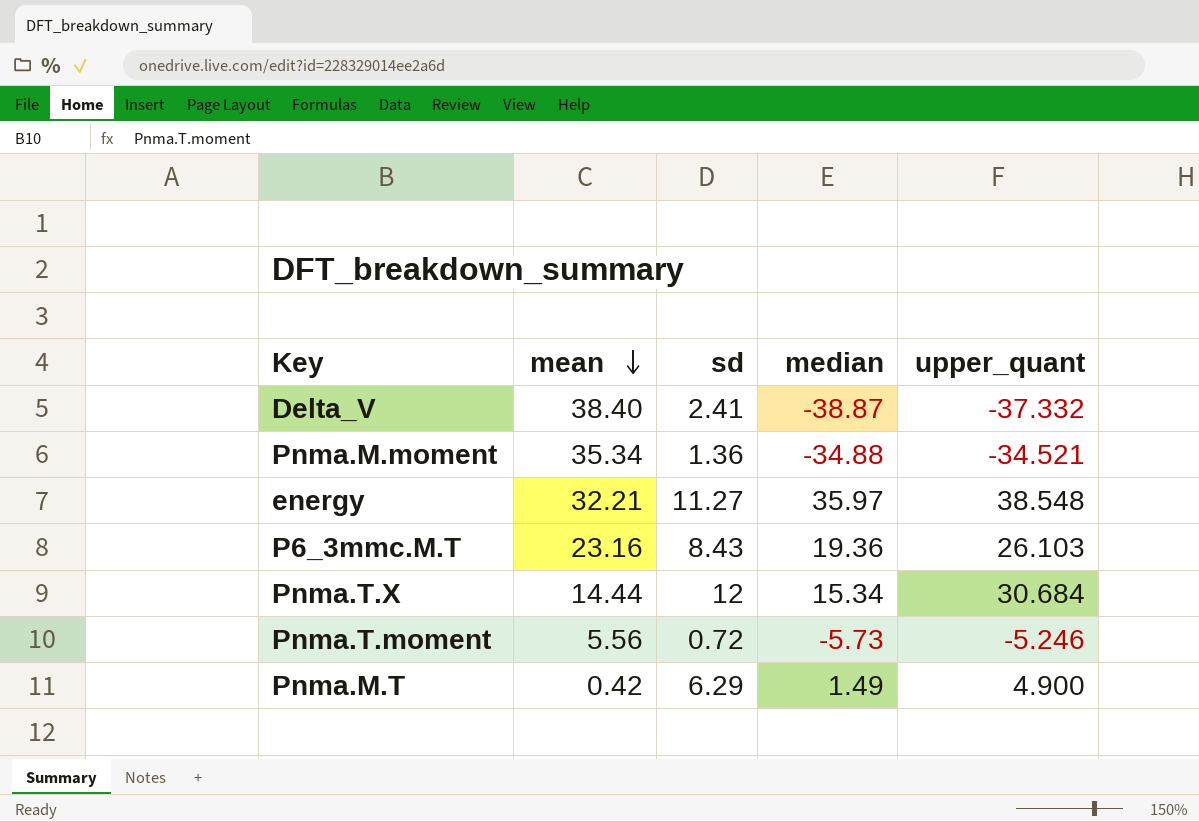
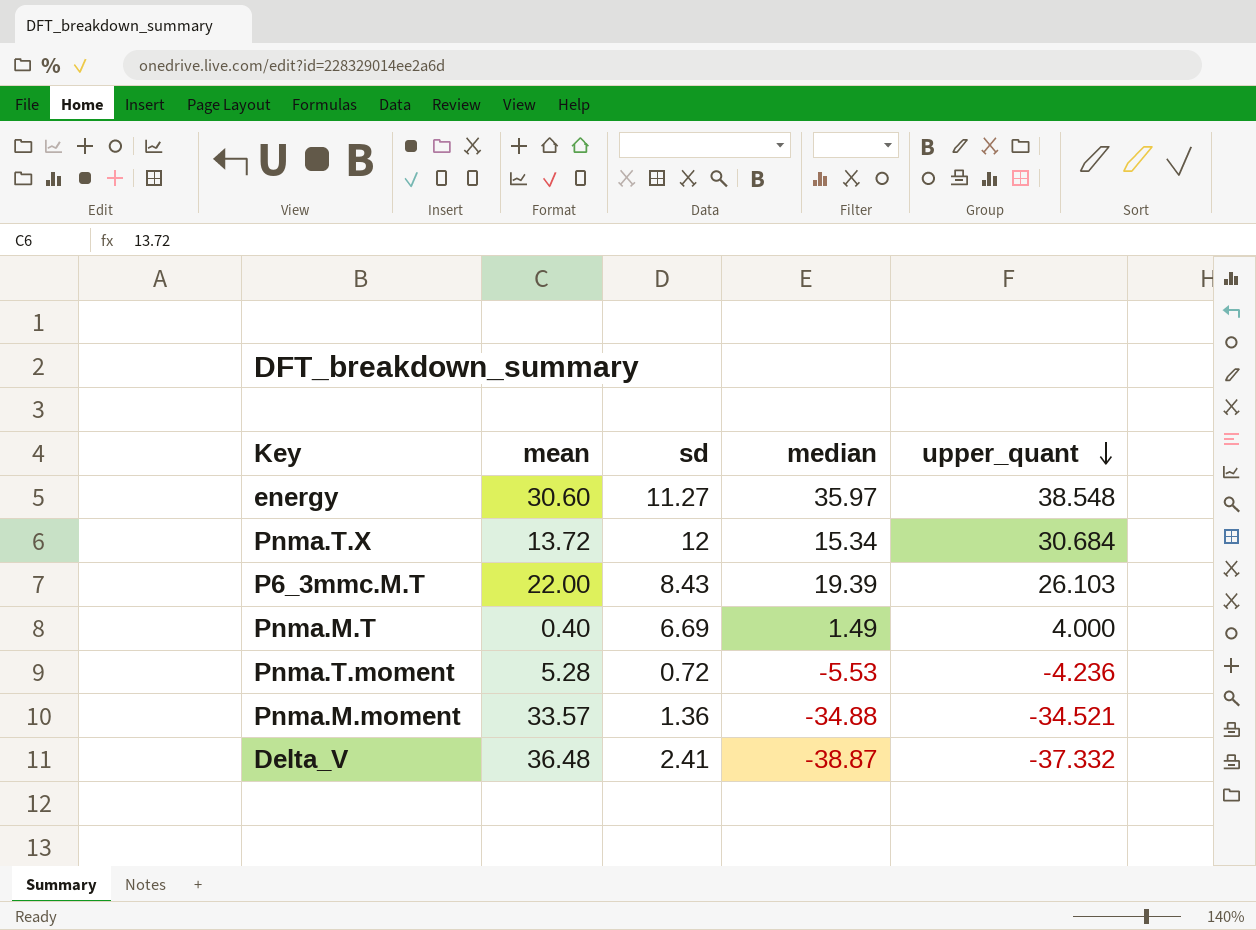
row order: mean descending -> upper_quant descending
energy | mean: 32.21 -> 30.60
Pnma.T.X | mean: 14.44 -> 13.72
P6_3mmc.M.T | mean: 23.16 -> 22.00
P6_3mmc.M.T | median: 19.36 -> 19.39
Pnma.M.T | mean: 0.42 -> 0.40
Pnma.M.T | sd: 6.29 -> 6.69
Pnma.M.T | upper_quant: 4.900 -> 4.000
Pnma.T.moment | mean: 5.56 -> 5.28
Pnma.T.moment | median: -5.73 -> -5.53
Pnma.T.moment | upper_quant: -5.246 -> -4.236
Pnma.M.moment | mean: 35.34 -> 33.57
Delta_V | mean: 38.40 -> 36.48

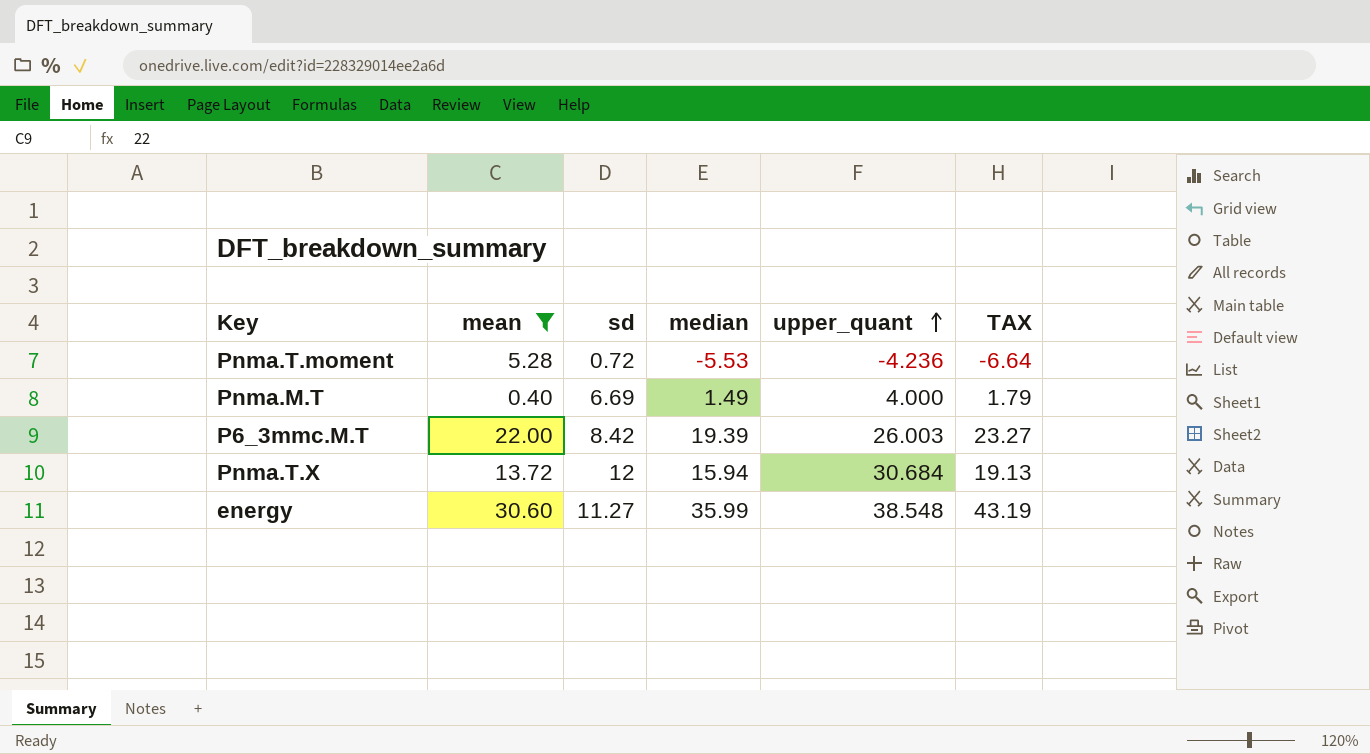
filter: none -> mean <= 30.60
row order: upper_quant descending -> upper_quant ascending
column TAX | formula: none -> [median] * 1.2
P6_3mmc.M.T | sd: 8.43 -> 8.42
P6_3mmc.M.T | upper_quant: 26.103 -> 26.003
Pnma.T.X | median: 15.34 -> 15.94
energy | median: 35.97 -> 35.99

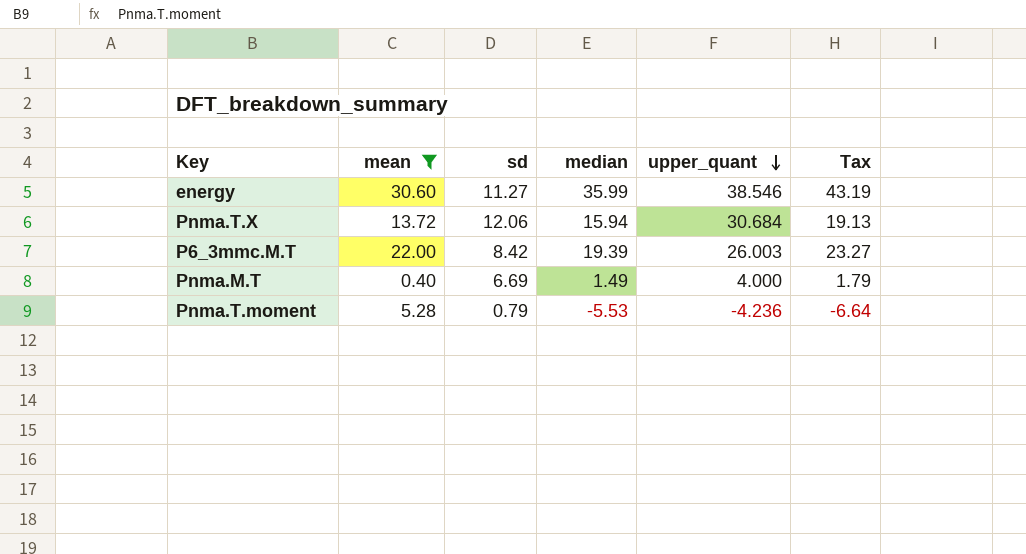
row order: upper_quant ascending -> upper_quant descending
column name: TAX -> Tax
energy | upper_quant: 38.548 -> 38.546
Pnma.T.X | sd: 12 -> 12.06
Pnma.T.moment | sd: 0.72 -> 0.79

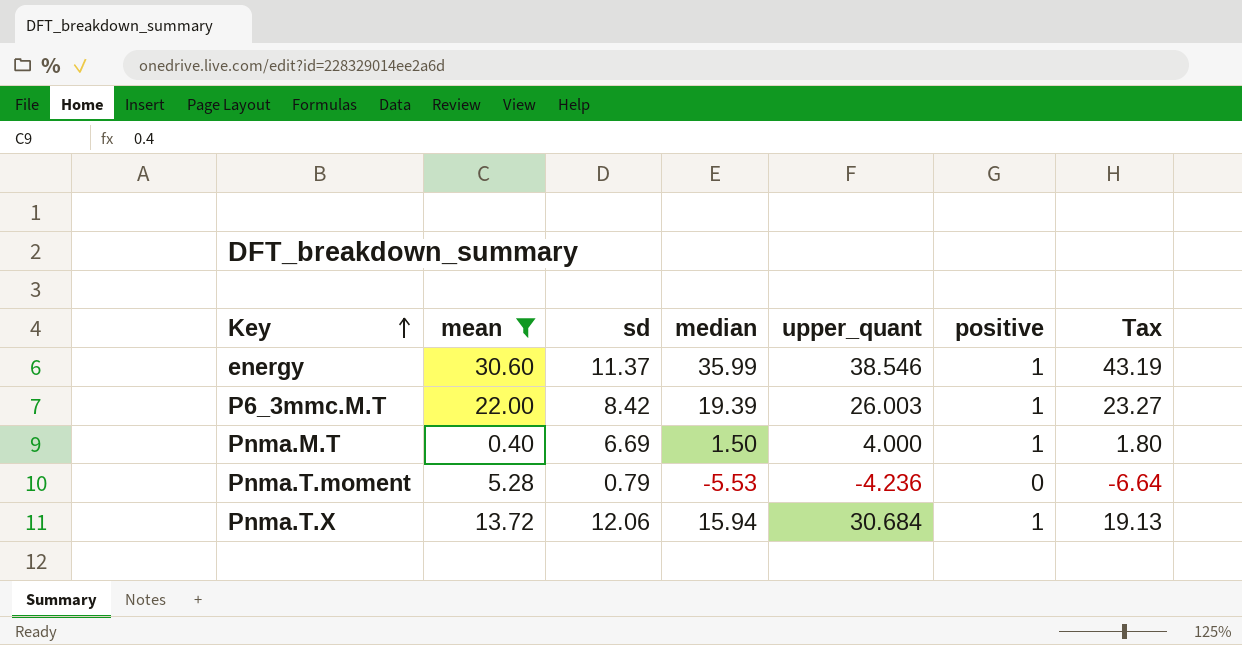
row order: upper_quant descending -> Key ascending
column positive | position: none -> 6
energy | sd: 11.27 -> 11.37
Pnma.M.T | median: 1.49 -> 1.50
Pnma.M.T | Tax: 1.79 -> 1.80

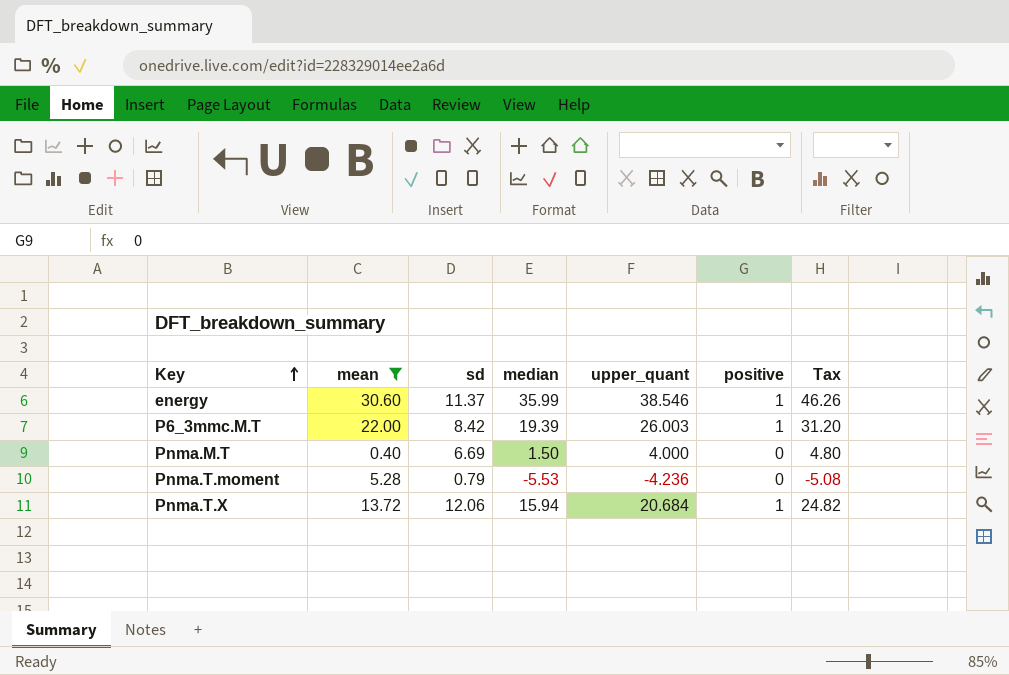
column Tax | formula: [median] * 1.2 -> [upper_quant] * 1.2
Pnma.M.T | positive: 1 -> 0
Pnma.T.X | upper_quant: 30.684 -> 20.684

